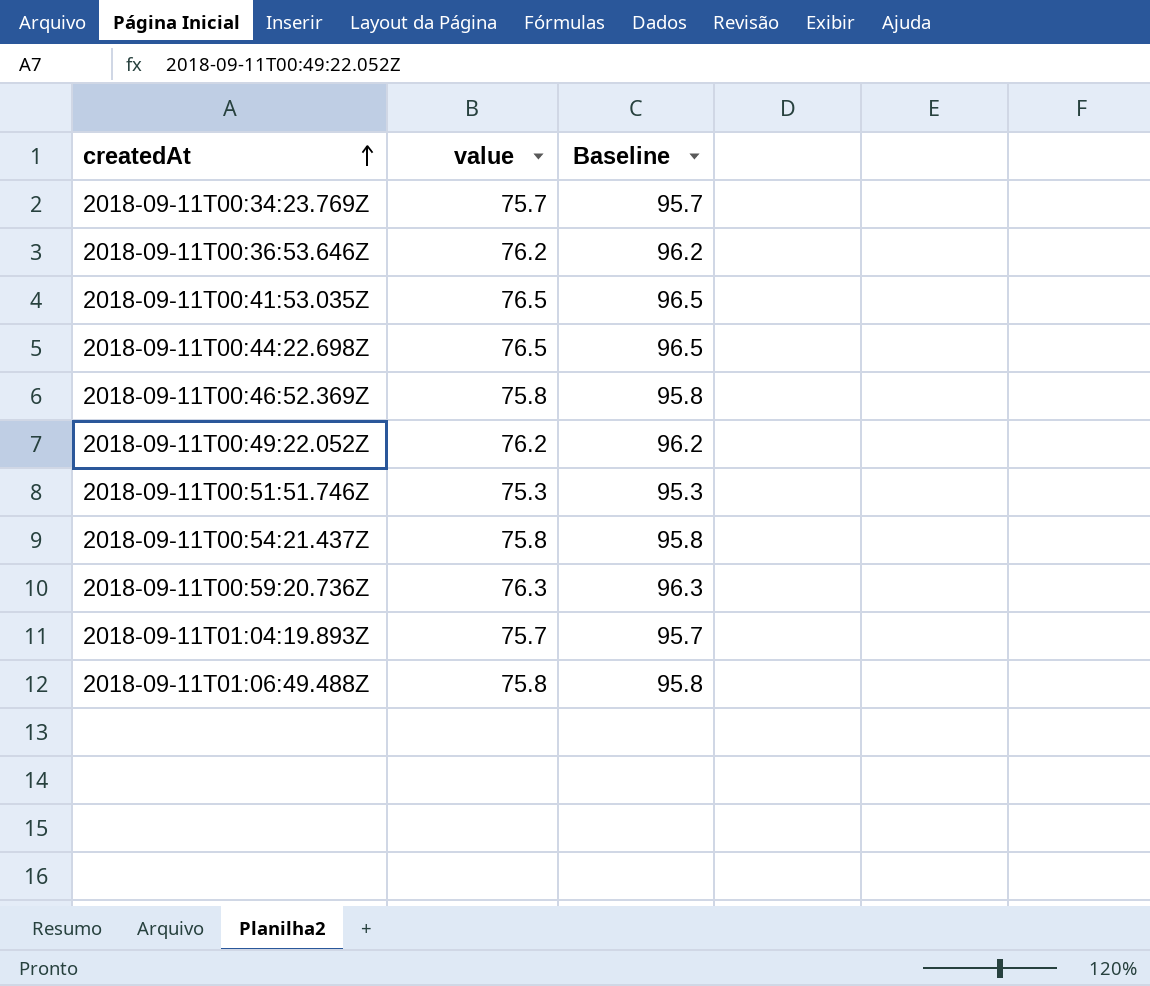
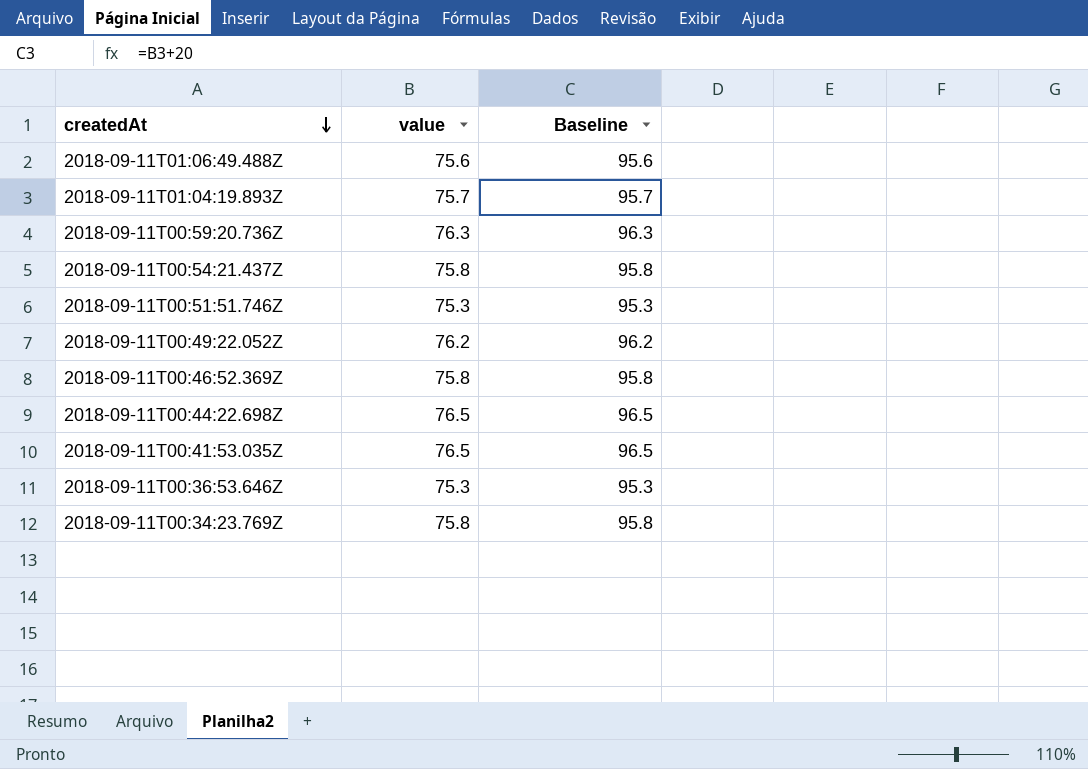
row order: createdAt ascending -> createdAt descending
2018-09-11T01:06:49.488Z | value: 75.8 -> 75.6
2018-09-11T01:06:49.488Z | Baseline: 95.8 -> 95.6
2018-09-11T00:36:53.646Z | value: 76.2 -> 75.3
2018-09-11T00:36:53.646Z | Baseline: 96.2 -> 95.3
2018-09-11T00:34:23.769Z | value: 75.7 -> 75.8
2018-09-11T00:34:23.769Z | Baseline: 95.7 -> 95.8

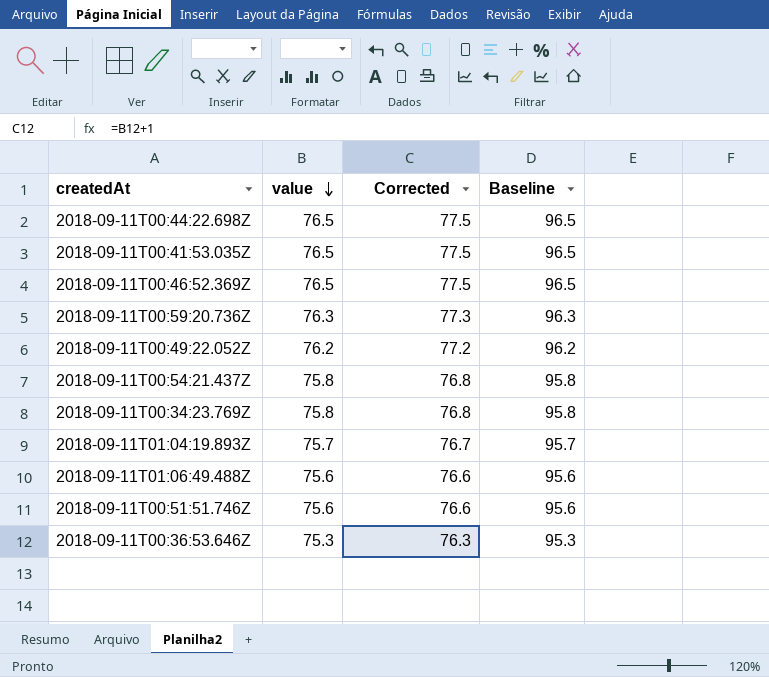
row order: createdAt descending -> value descending
column Corrected | formula: none -> [value] + 1
2018-09-11T00:46:52.369Z | value: 75.8 -> 76.5
2018-09-11T00:46:52.369Z | Baseline: 95.8 -> 96.5
2018-09-11T00:51:51.746Z | value: 75.3 -> 75.6
2018-09-11T00:51:51.746Z | Baseline: 95.3 -> 95.6

